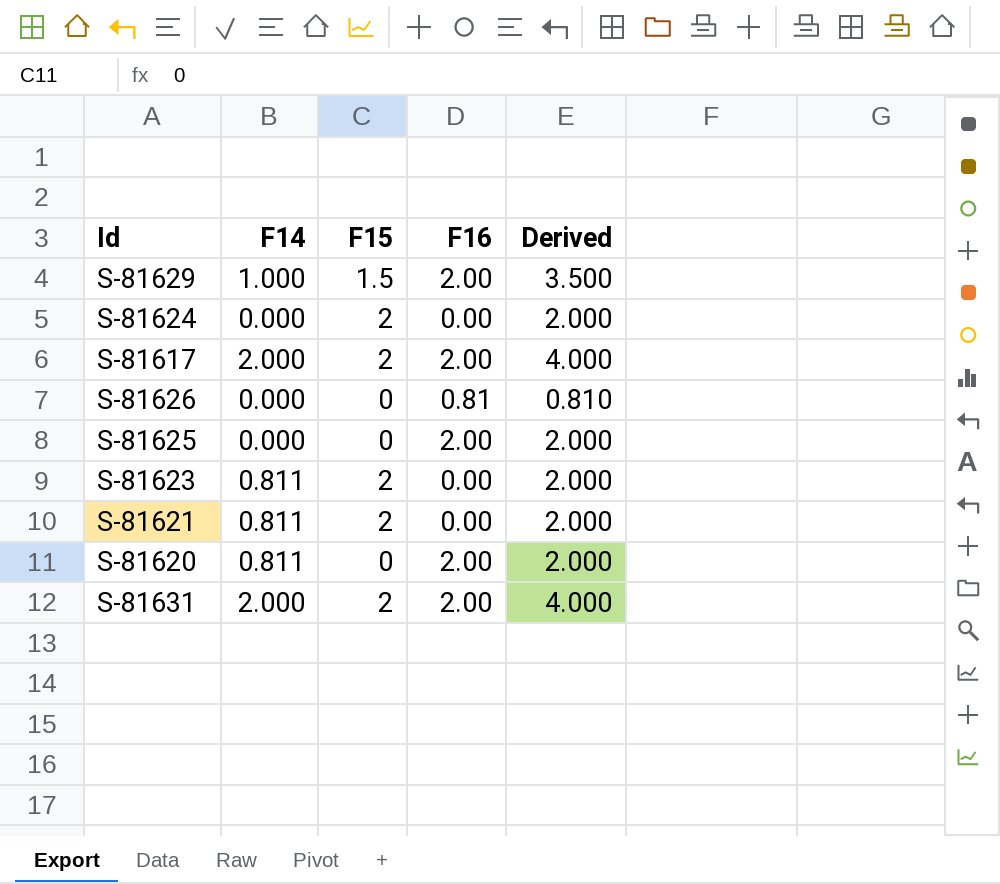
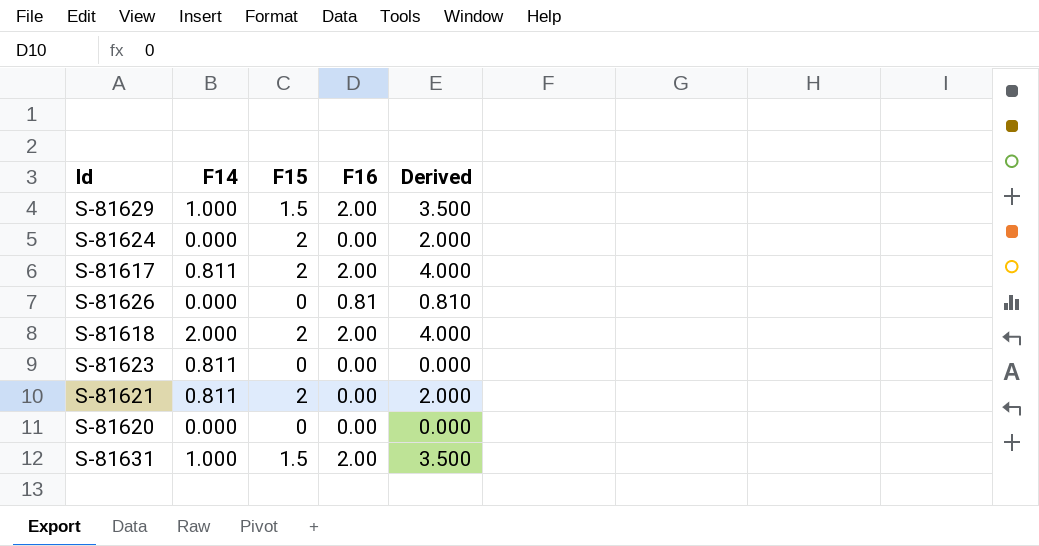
row S-81625: 0.000 | 0 | 2.00 | 2.000 -> none
S-81617 | F14: 2.000 -> 0.811
row S-81618: none -> 2.000 | 2 | 2.00 | 4.000
S-81623 | F15: 2 -> 0
S-81623 | Derived: 2.000 -> 0.000
S-81620 | F14: 0.811 -> 0.000
S-81620 | F16: 2.00 -> 0.00
S-81620 | Derived: 2.000 -> 0.000
S-81631 | F14: 2.000 -> 1.000
S-81631 | F15: 2 -> 1.5
S-81631 | Derived: 4.000 -> 3.500

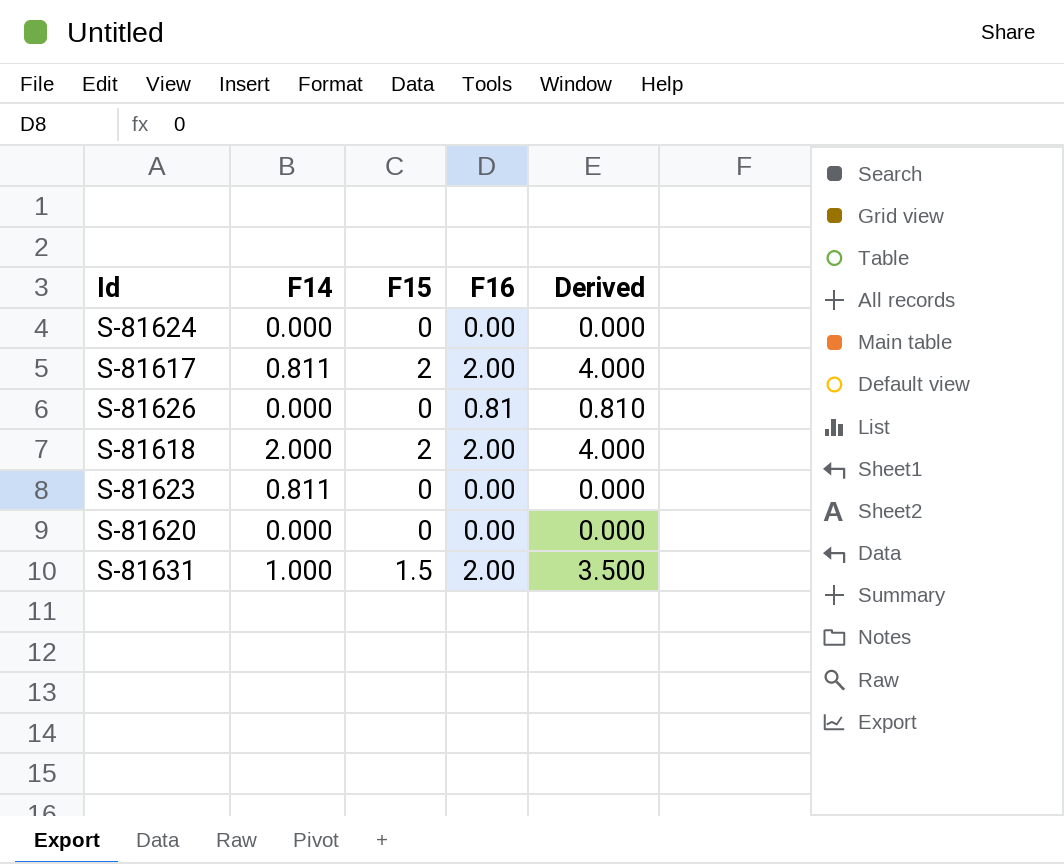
row S-81629: 1.000 | 1.5 | 2.00 | 3.500 -> none
row S-81621: 0.811 | 2 | 0.00 | 2.000 -> none
S-81624 | F15: 2 -> 0
S-81624 | Derived: 2.000 -> 0.000

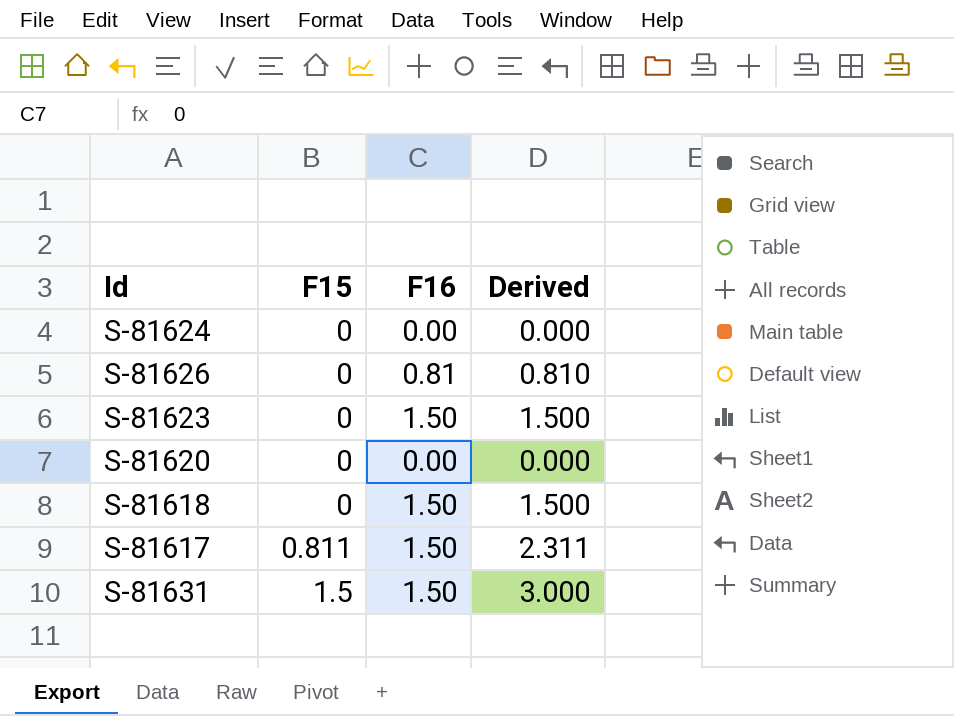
row order: none -> F15 ascending
column F14 | position: 2 -> none
S-81623 | F16: 0.00 -> 1.50
S-81623 | Derived: 0.000 -> 1.500
S-81618 | F15: 2 -> 0
S-81618 | F16: 2.00 -> 1.50
S-81618 | Derived: 4.000 -> 1.500
S-81617 | F15: 2 -> 0.811
S-81617 | F16: 2.00 -> 1.50
S-81617 | Derived: 4.000 -> 2.311
S-81631 | F16: 2.00 -> 1.50
S-81631 | Derived: 3.500 -> 3.000

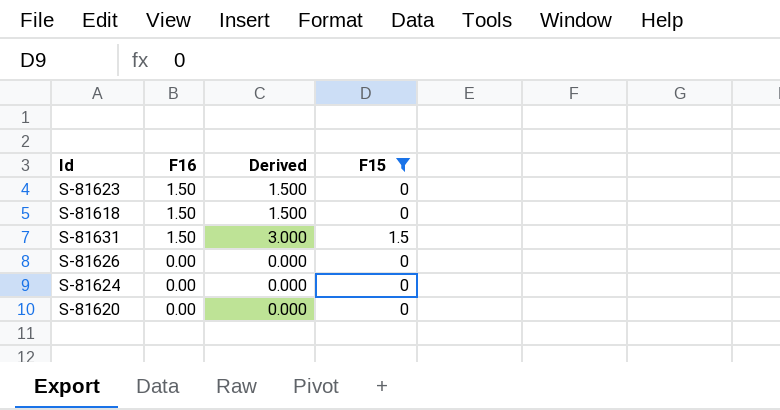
filter: none -> F15 != 0.811
row order: F15 ascending -> F16 descending
column F15 | position: 2 -> 4
S-81626 | F16: 0.81 -> 0.00
S-81626 | Derived: 0.810 -> 0.000

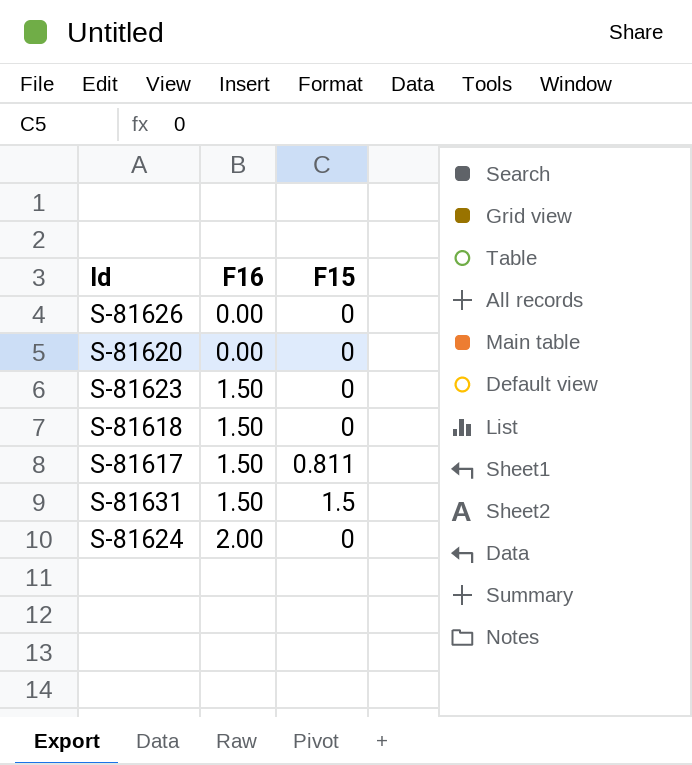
filter: F15 != 0.811 -> none
row order: F16 descending -> F16 ascending
column Derived | formula: [F16] + [F15] -> none
S-81624 | F16: 0.00 -> 2.00

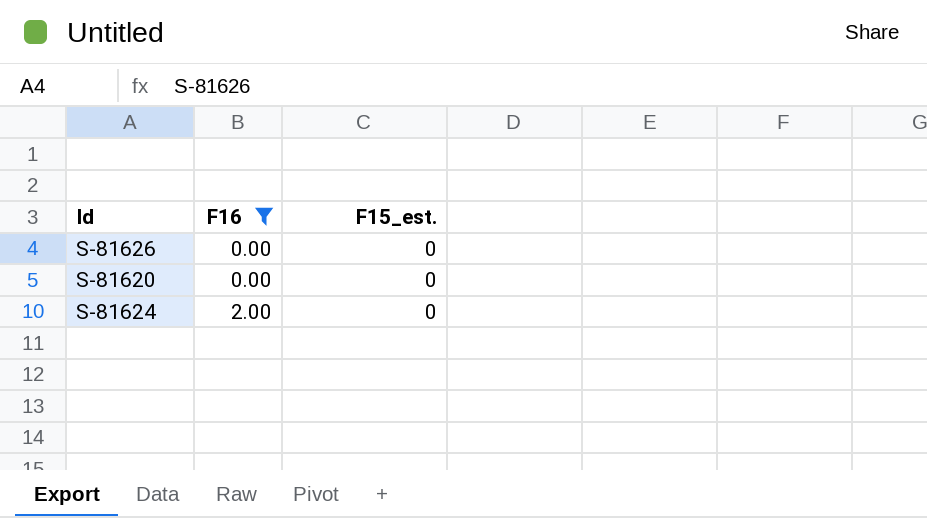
filter: none -> F16 != 1.50
column name: F15 -> F15_est.

